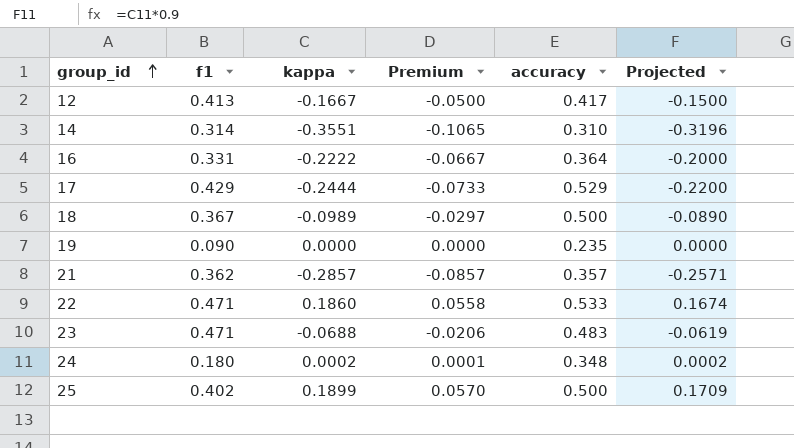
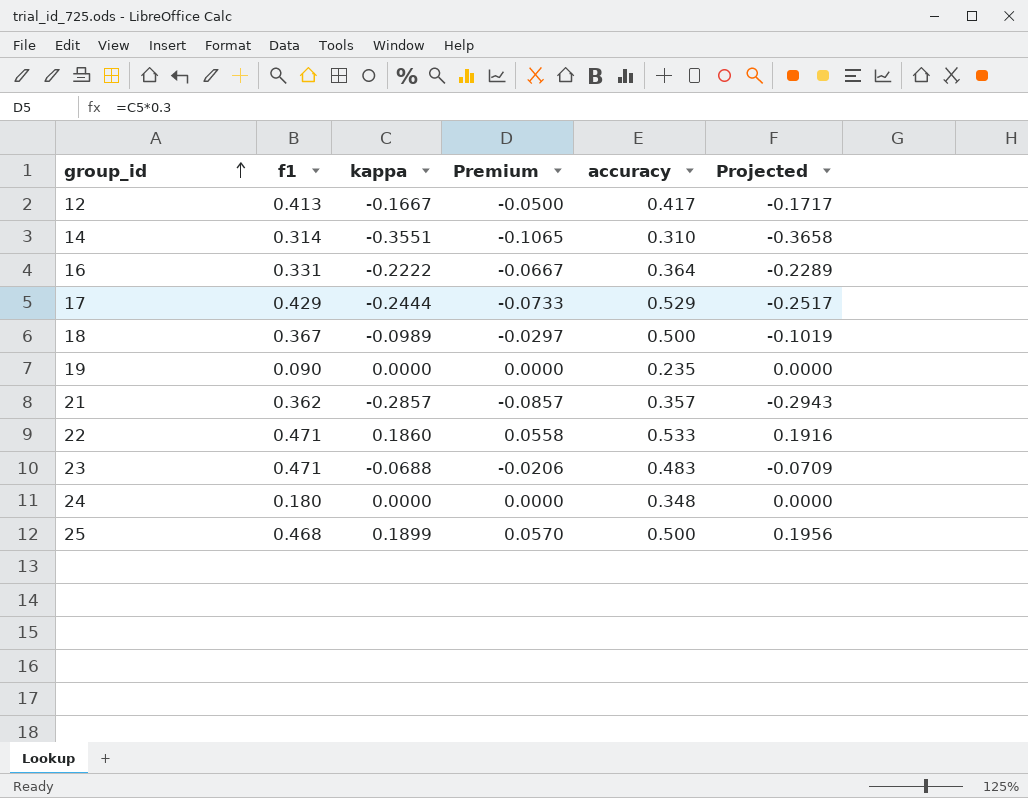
column Projected | formula: [kappa] * 0.9 -> [kappa] * 1.03
24 | kappa: 0.0002 -> 0.0000
24 | Premium: 0.0001 -> 0.0000
25 | f1: 0.402 -> 0.468

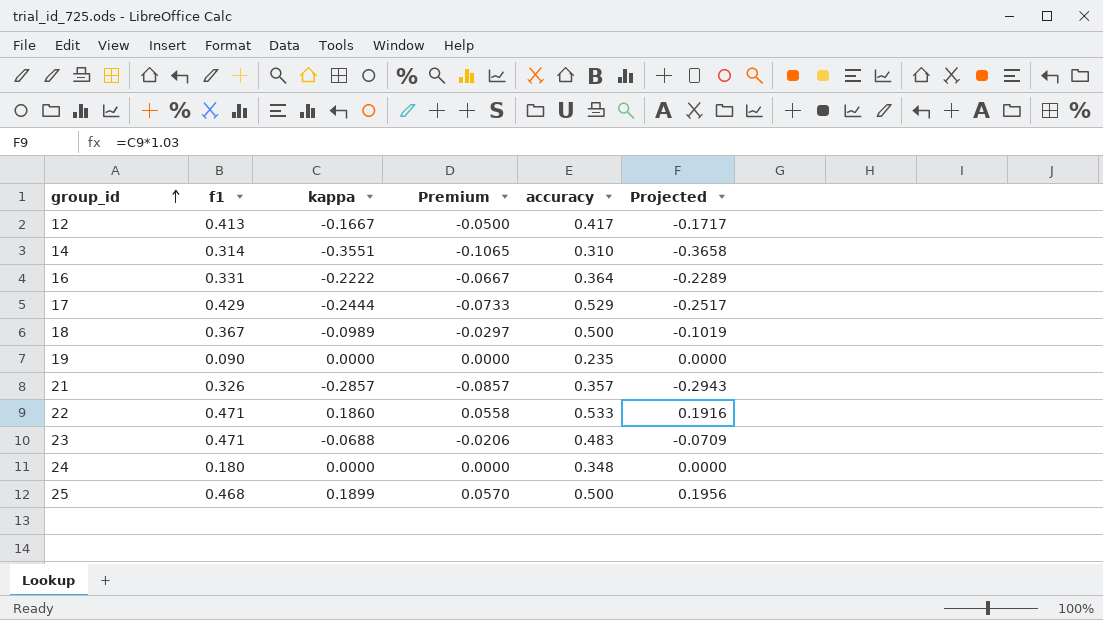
21 | f1: 0.362 -> 0.326

